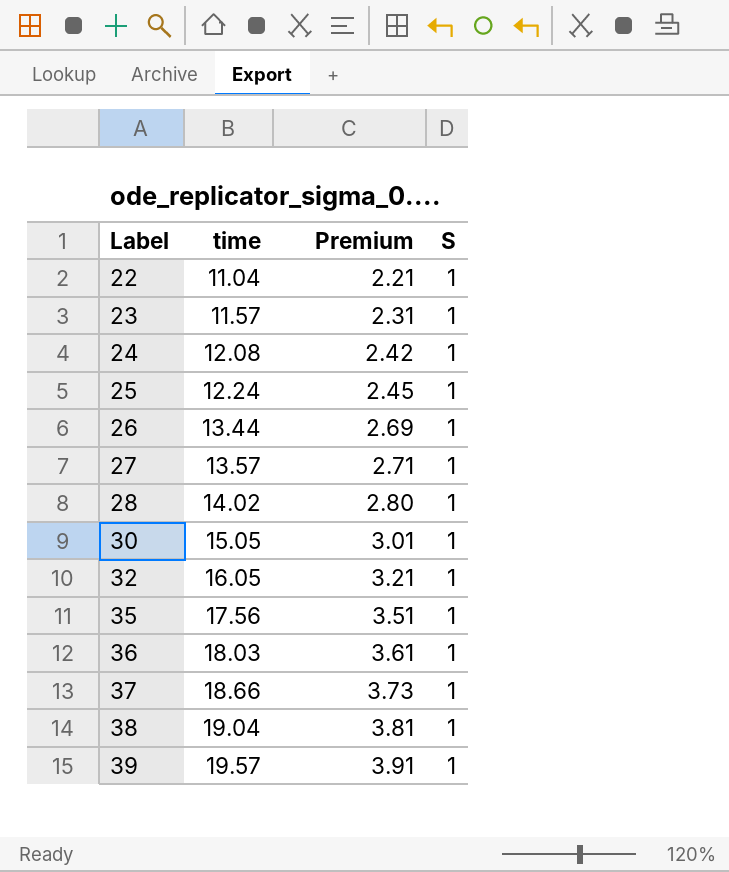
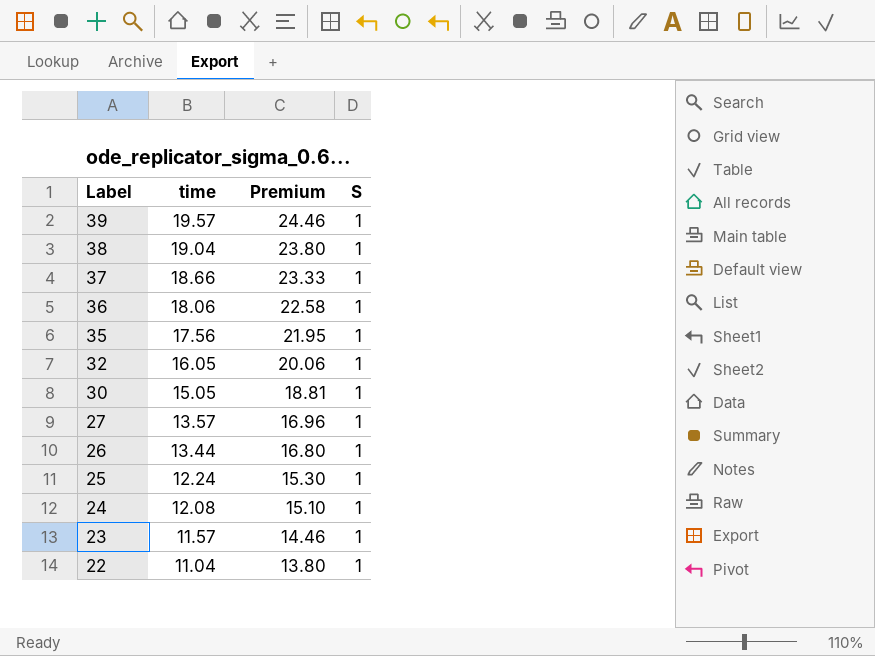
row order: Label ascending -> Label descending
column Premium | formula: [time] * 0.2 -> [time] * 1.25
row 28: 14.02 | 2.80 | 1 -> none
36 | time: 18.03 -> 18.06

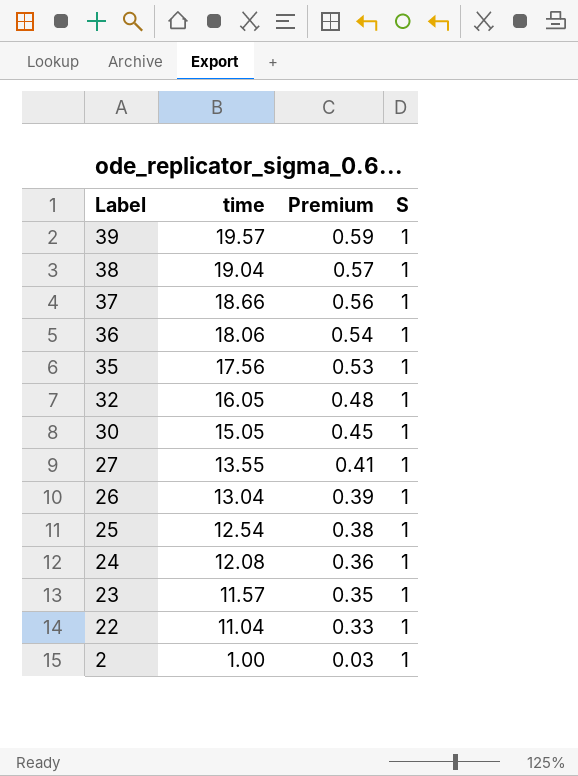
column Premium | formula: [time] * 1.25 -> [time] * 0.03
27 | time: 13.57 -> 13.55
26 | time: 13.44 -> 13.04
25 | time: 12.24 -> 12.54
row 2: none -> 1.00 | 0.03 | 1

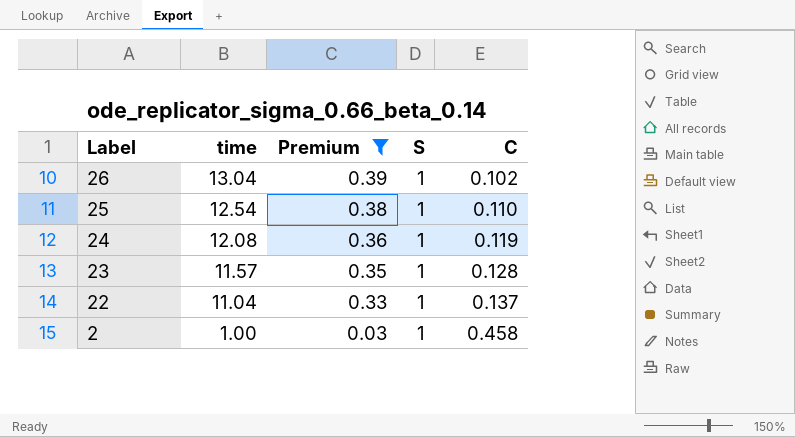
filter: none -> Premium <= 0.39
column C | position: none -> 5

